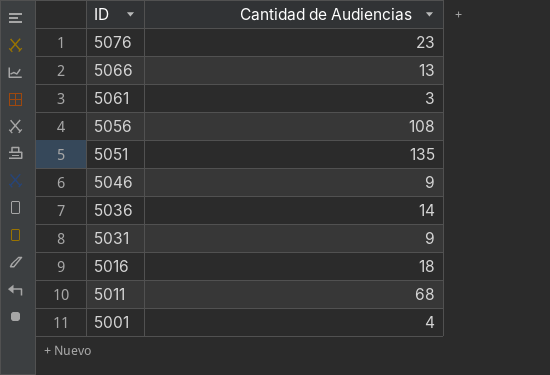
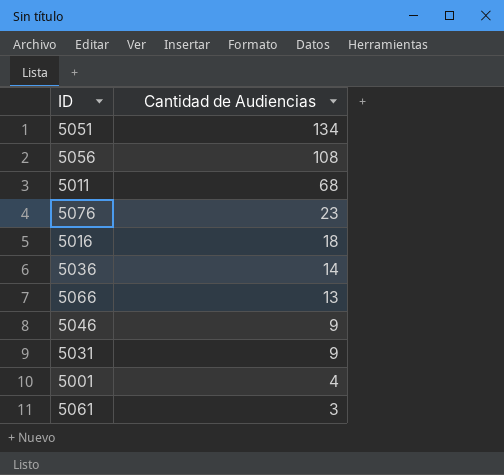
row order: ID descending -> Cantidad de Audiencias descending
5051 | Cantidad de Audiencias: 135 -> 134

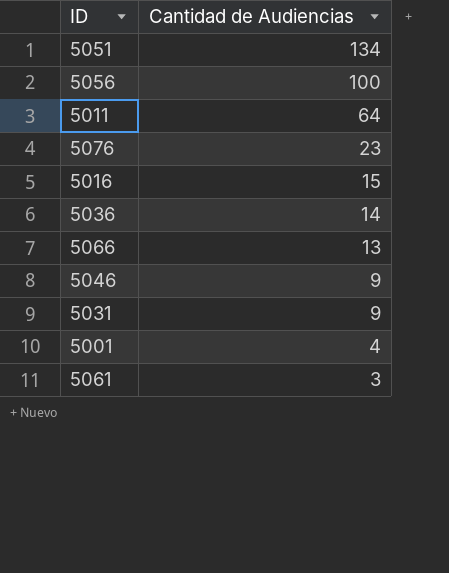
5056 | Cantidad de Audiencias: 108 -> 100
5011 | Cantidad de Audiencias: 68 -> 64
5016 | Cantidad de Audiencias: 18 -> 15

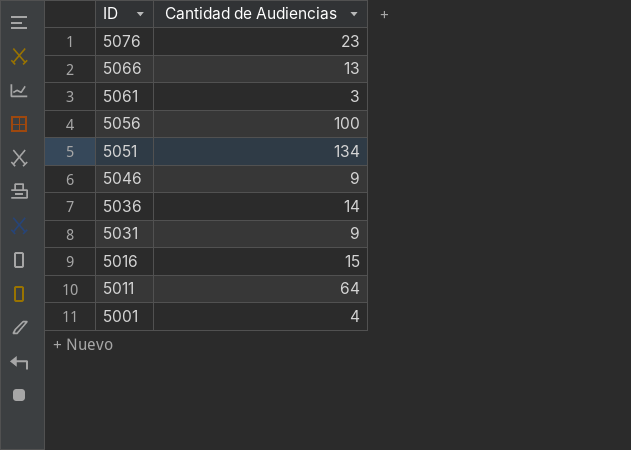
row order: Cantidad de Audiencias descending -> ID descending

